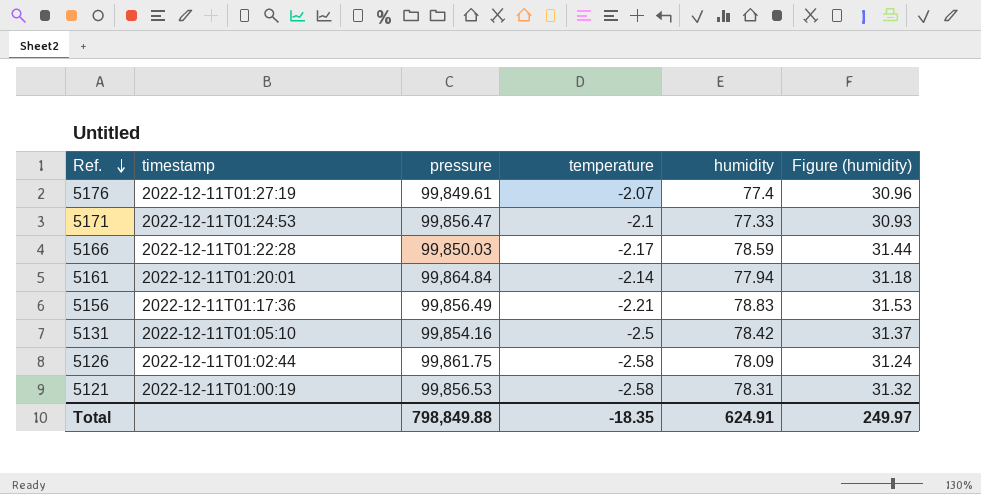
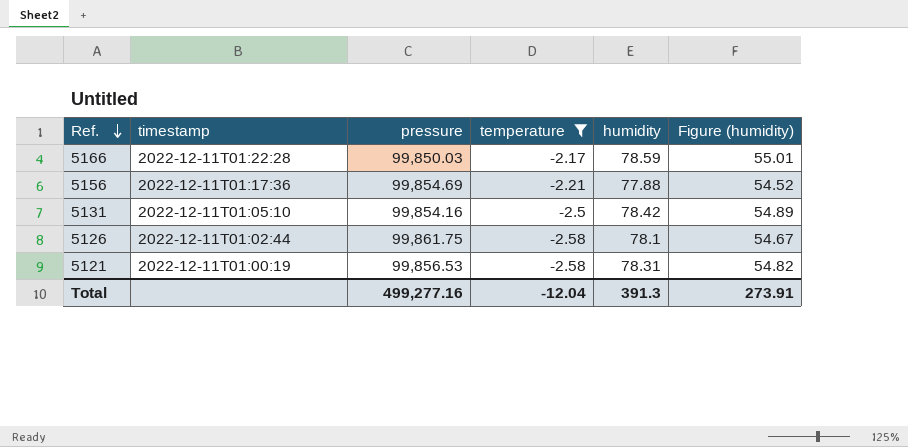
filter: none -> temperature <= -2.17
column Figure (humidity) | formula: [humidity] * 0.4 -> [humidity] * 0.7
5156 | pressure: 99,856.49 -> 99,854.69
5156 | humidity: 78.83 -> 77.88
5126 | humidity: 78.09 -> 78.1
Total | pressure: 798,849.88 -> 499,277.16
Total | temperature: -18.35 -> -12.04
Total | humidity: 624.91 -> 391.3
Total | Figure (humidity): 249.97 -> 273.91

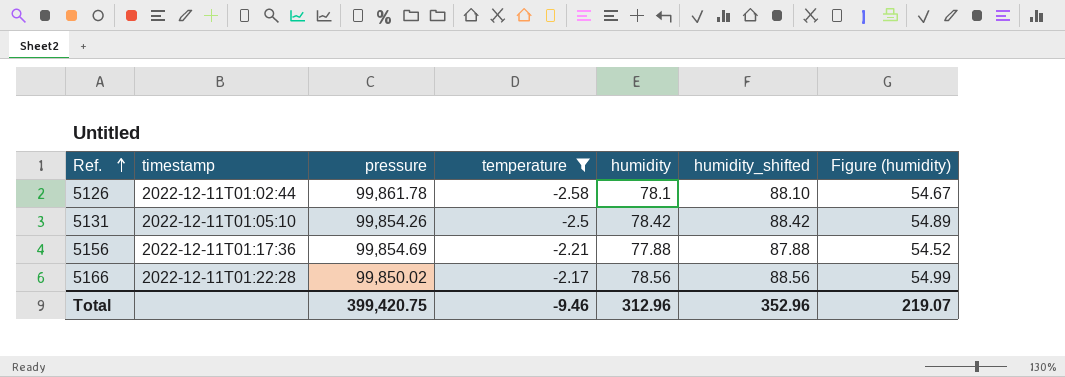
row order: Ref. descending -> Ref. ascending
column humidity_shifted | formula: none -> [humidity] + 10
row 5121: 2022-12-11T01:00:19 | 99,856.53 | -2.58 | 78.31 | 54.82 -> none
5126 | pressure: 99,861.75 -> 99,861.78
5131 | pressure: 99,854.16 -> 99,854.26
5166 | pressure: 99,850.03 -> 99,850.02
5166 | humidity: 78.59 -> 78.56
5166 | Figure (humidity): 55.01 -> 54.99
Total | pressure: 499,277.16 -> 399,420.75
Total | temperature: -12.04 -> -9.46
Total | humidity: 391.3 -> 312.96
Total | Figure (humidity): 273.91 -> 219.07

